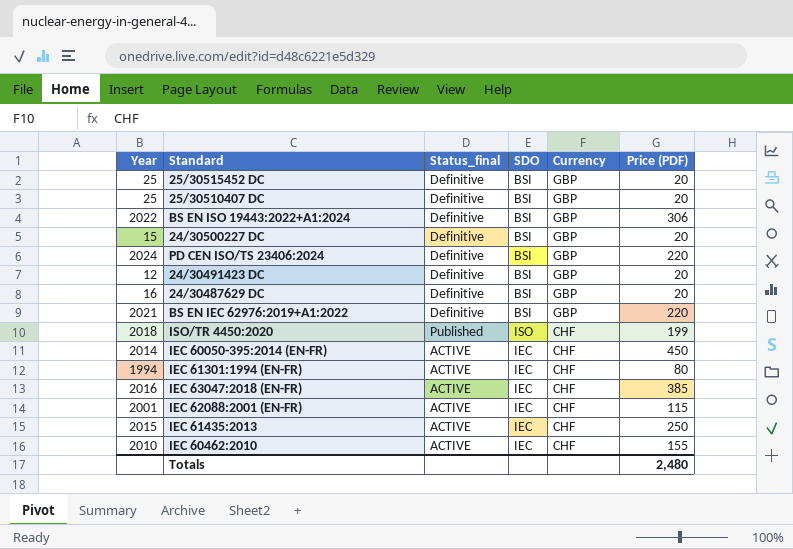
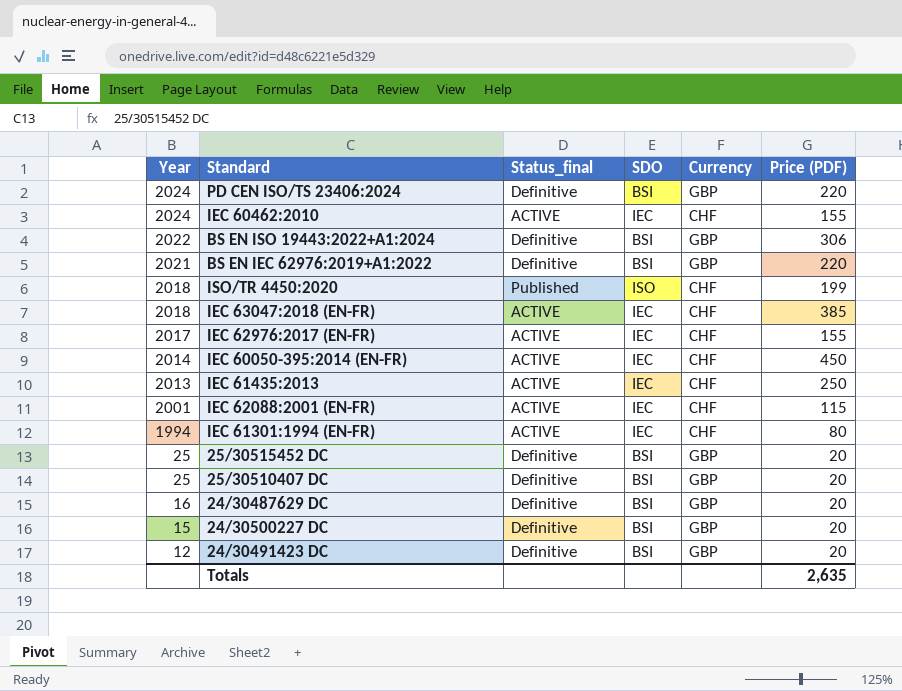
row order: Currency descending -> Year descending
IEC 60462:2010 | Year: 2010 -> 2024
IEC 63047:2018 (EN-FR) | Year: 2016 -> 2018
row IEC 62976:2017 (EN-FR): none -> 2017 | ACTIVE | IEC | CHF | 155
IEC 61435:2013 | Year: 2015 -> 2013
Totals | Price (PDF): 2,480 -> 2,635

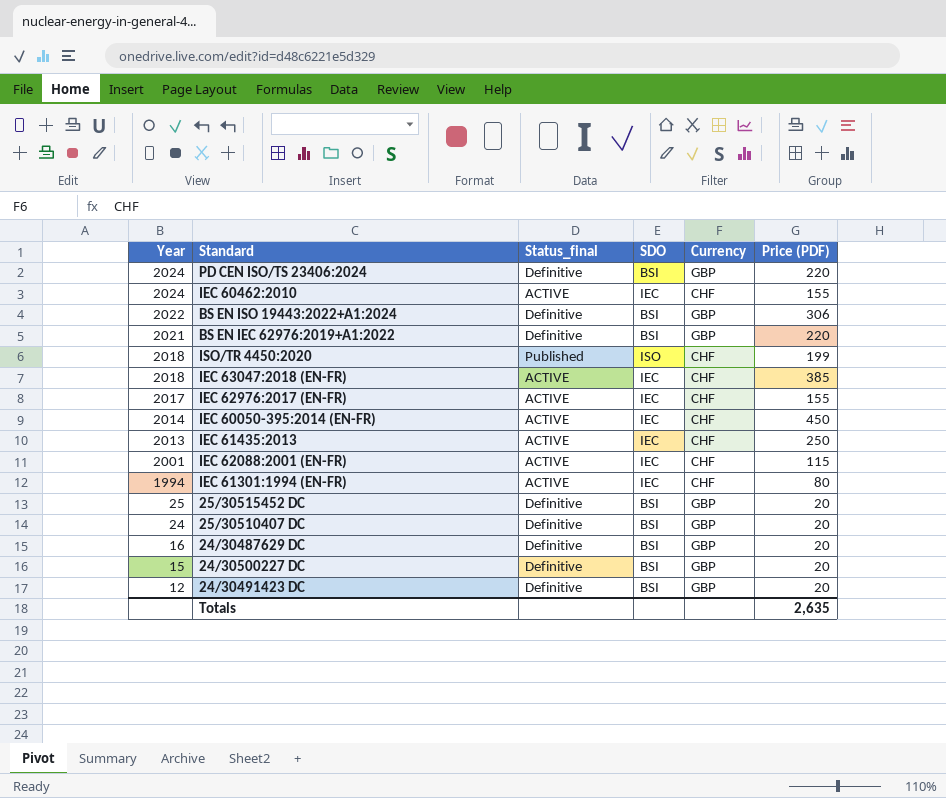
25/30510407 DC | Year: 25 -> 24

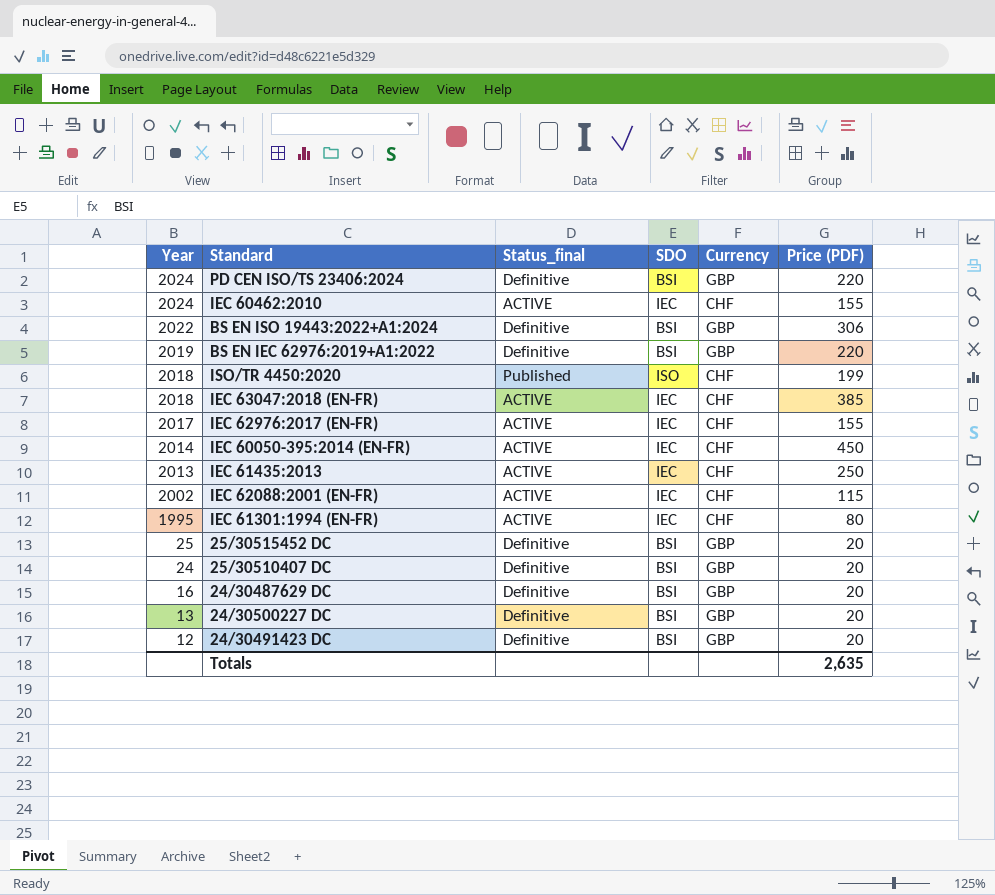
BS EN IEC 62976:2019+A1:2022 | Year: 2021 -> 2019
IEC 62088:2001 (EN-FR) | Year: 2001 -> 2002
IEC 61301:1994 (EN-FR) | Year: 1994 -> 1995
24/30500227 DC | Year: 15 -> 13

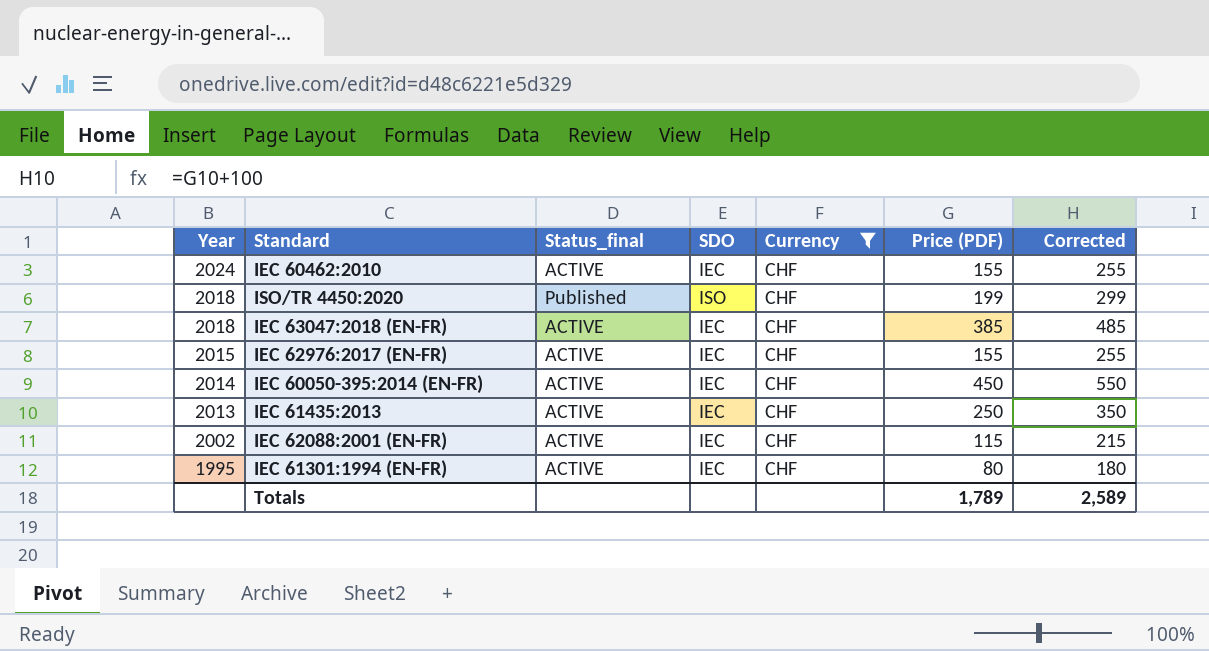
filter: none -> Currency = CHF
column Corrected | formula: none -> [Price (PDF)] + 100
IEC 62976:2017 (EN-FR) | Year: 2017 -> 2015
Totals | Price (PDF): 2,635 -> 1,789

